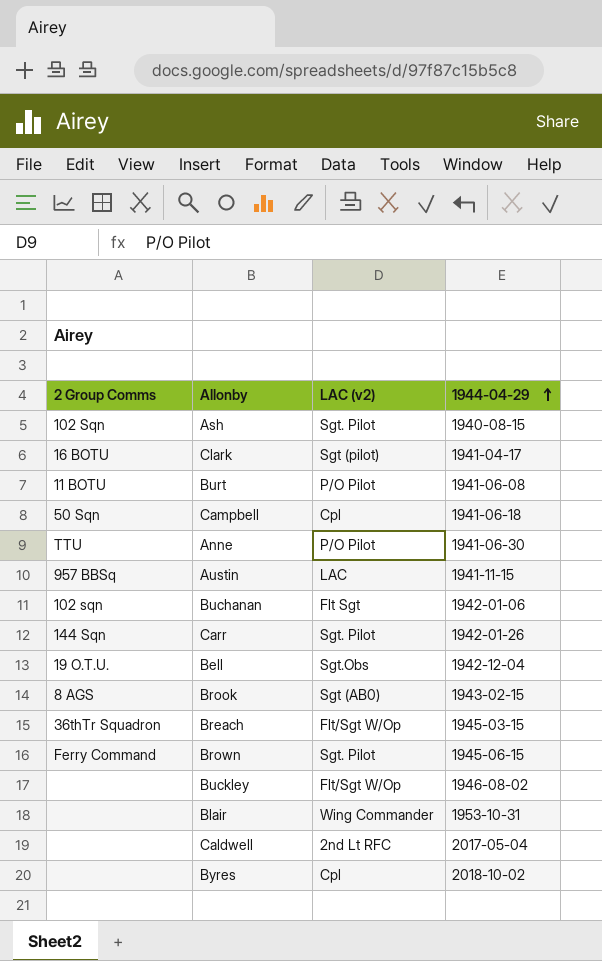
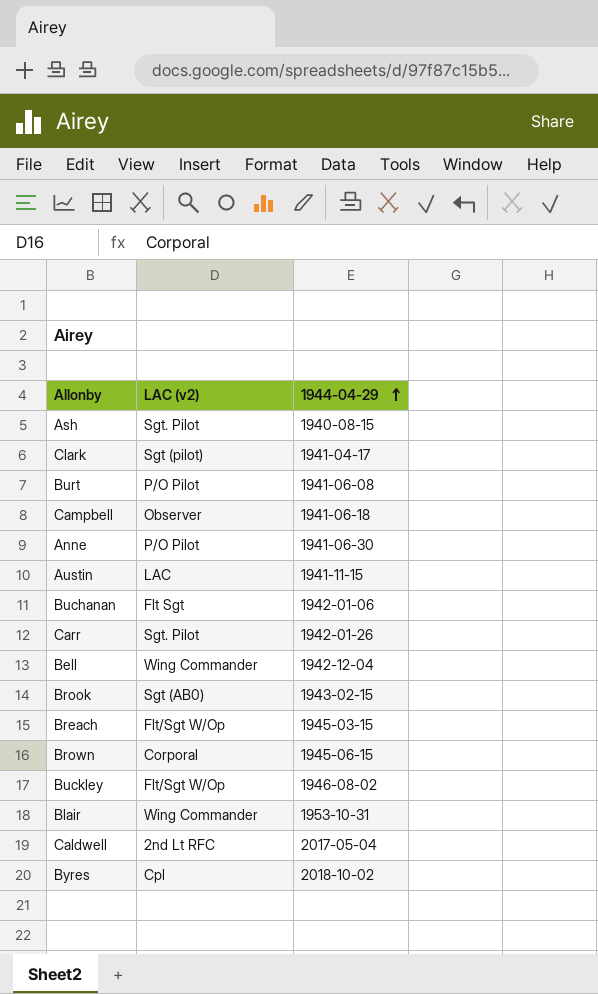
column 2 Group Comms | position: 1 -> none
Campbell | LAC (v2): Cpl -> Observer
Bell | LAC (v2): Sgt.Obs -> Wing Commander
Brown | LAC (v2): Sgt. Pilot -> Corporal

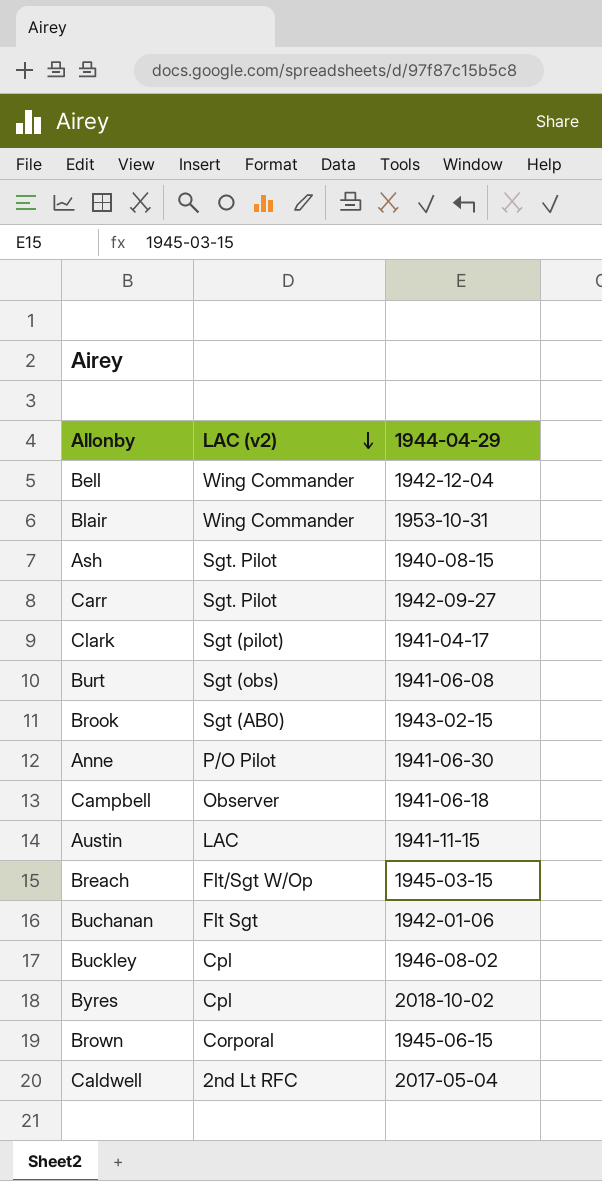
row order: 1944-04-29 ascending -> LAC (v2) descending
Carr | 1944-04-29: 1942-01-26 -> 1942-09-27
Burt | LAC (v2): P/O Pilot -> Sgt (obs)
Buckley | LAC (v2): Flt/Sgt W/Op -> Cpl

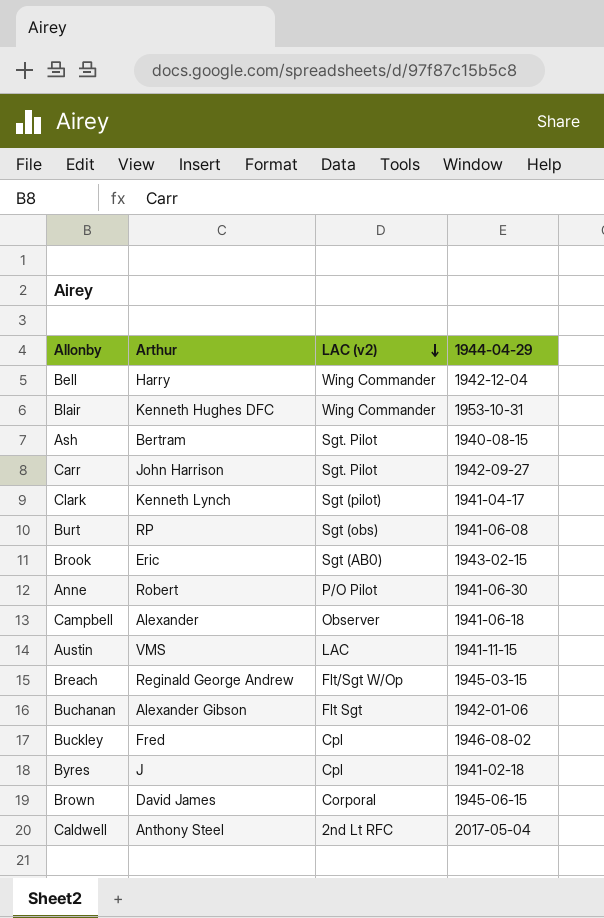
column Arthur | position: none -> 2
Byres | 1944-04-29: 2018-10-02 -> 1941-02-18

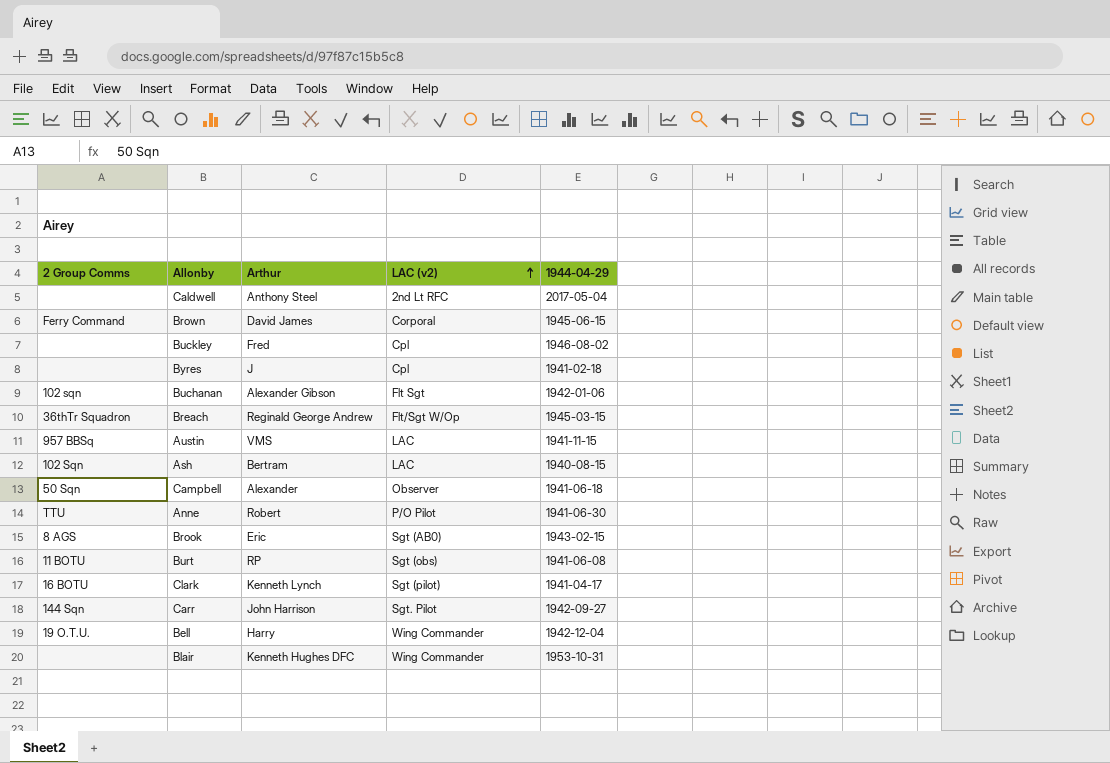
row order: LAC (v2) descending -> LAC (v2) ascending
column 2 Group Comms | position: none -> 1
Ash | LAC (v2): Sgt. Pilot -> LAC

